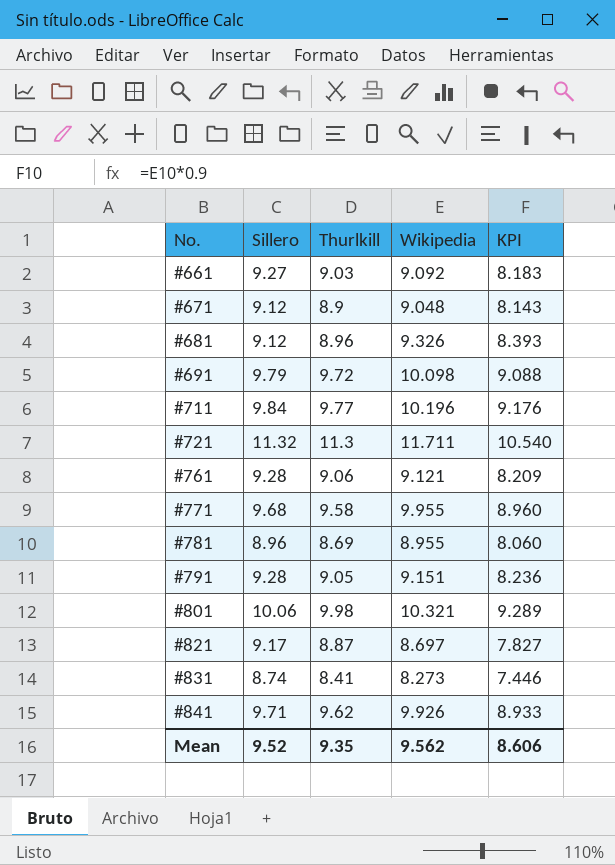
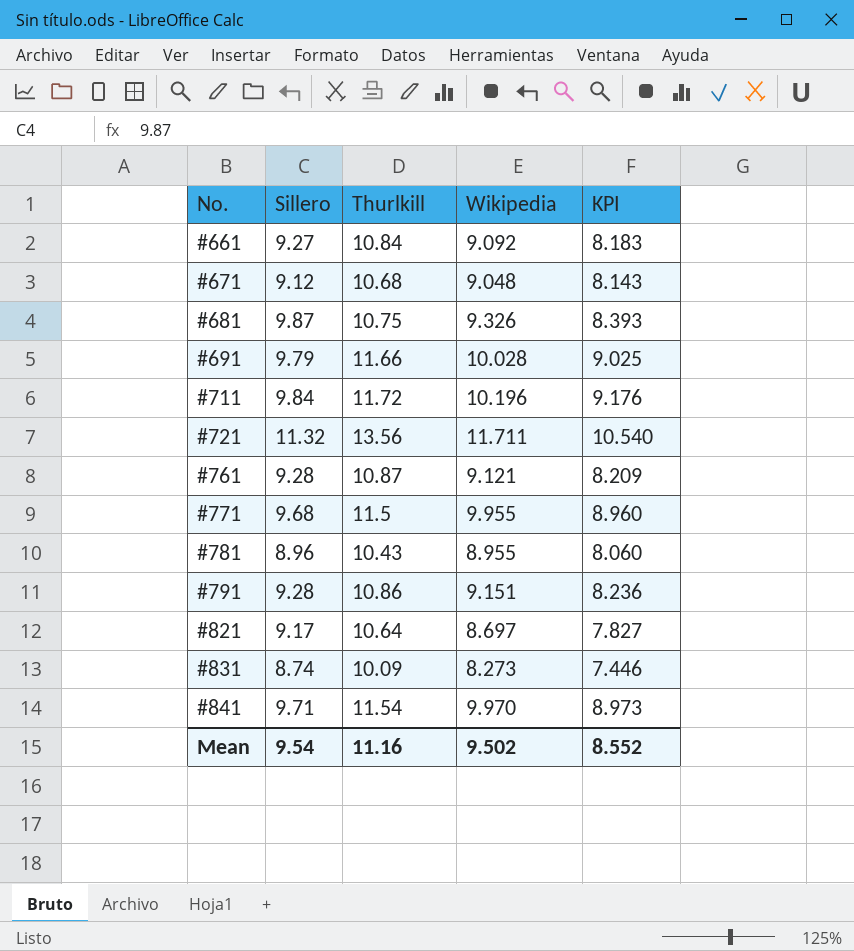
row #801: 10.06 | 9.98 | 10.321 | 9.289 -> none
#661 | Thurlkill: 9.03 -> 10.84
#671 | Thurlkill: 8.9 -> 10.68
#681 | Sillero: 9.12 -> 9.87
#681 | Thurlkill: 8.96 -> 10.75
#691 | Thurlkill: 9.72 -> 11.66
#691 | Wikipedia: 10.098 -> 10.028
#691 | KPI: 9.088 -> 9.025
#711 | Thurlkill: 9.77 -> 11.72
#721 | Thurlkill: 11.3 -> 13.56
#761 | Thurlkill: 9.06 -> 10.87
#771 | Thurlkill: 9.58 -> 11.5
#781 | Thurlkill: 8.69 -> 10.43
#791 | Thurlkill: 9.05 -> 10.86
#821 | Thurlkill: 8.87 -> 10.64
#831 | Thurlkill: 8.41 -> 10.09
#841 | Thurlkill: 9.62 -> 11.54
#841 | Wikipedia: 9.926 -> 9.970
#841 | KPI: 8.933 -> 8.973
Mean | Sillero: 9.52 -> 9.54
Mean | Thurlkill: 9.35 -> 11.16
Mean | Wikipedia: 9.562 -> 9.502
Mean | KPI: 8.606 -> 8.552

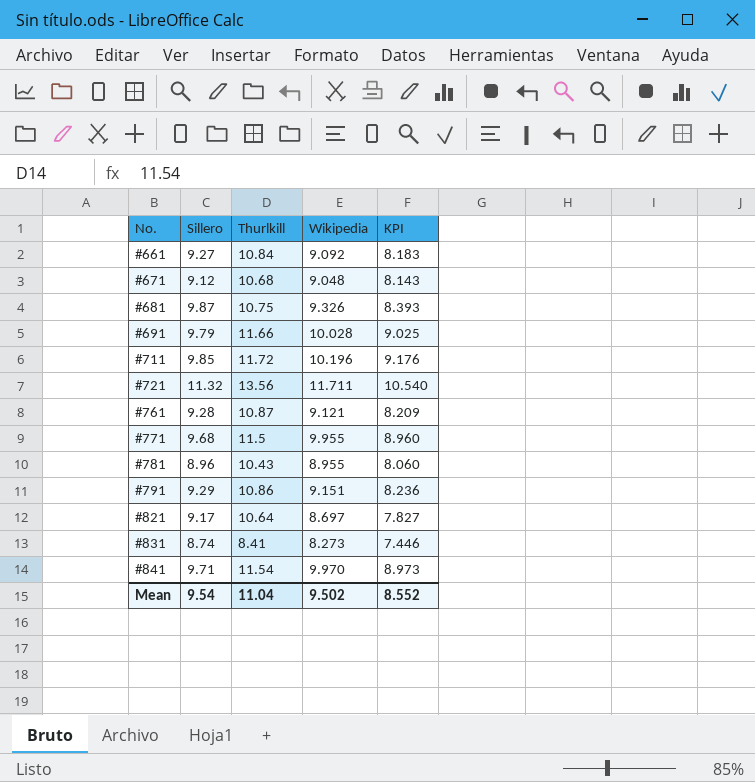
#711 | Sillero: 9.84 -> 9.85
#791 | Sillero: 9.28 -> 9.29
#831 | Thurlkill: 10.09 -> 8.41
Mean | Thurlkill: 11.16 -> 11.04

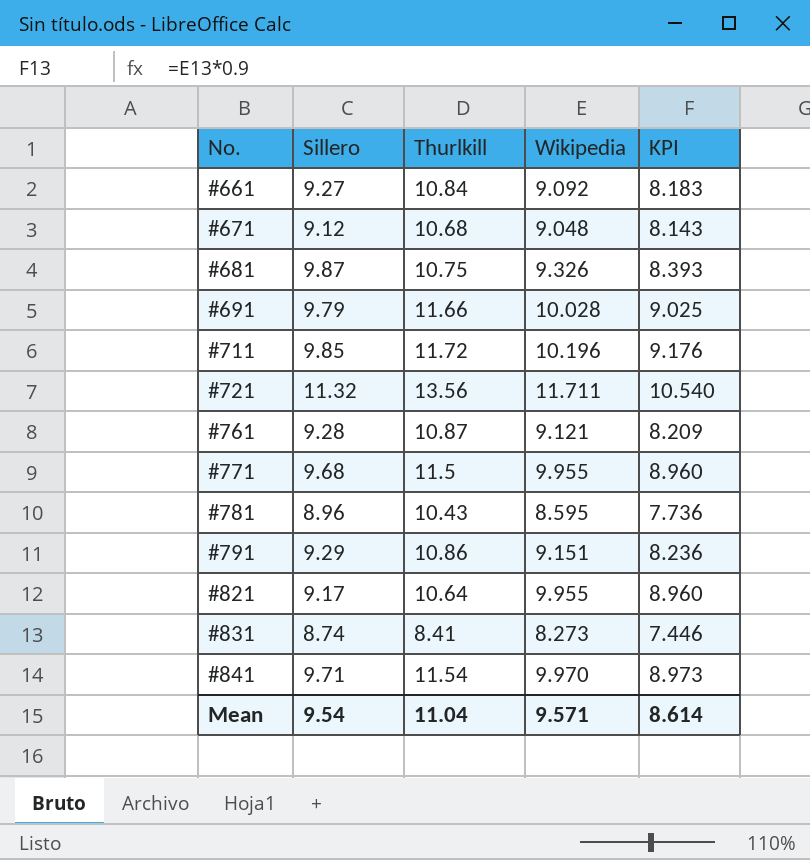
#781 | Wikipedia: 8.955 -> 8.595
#781 | KPI: 8.060 -> 7.736
#821 | Wikipedia: 8.697 -> 9.955
#821 | KPI: 7.827 -> 8.960
Mean | Wikipedia: 9.502 -> 9.571
Mean | KPI: 8.552 -> 8.614

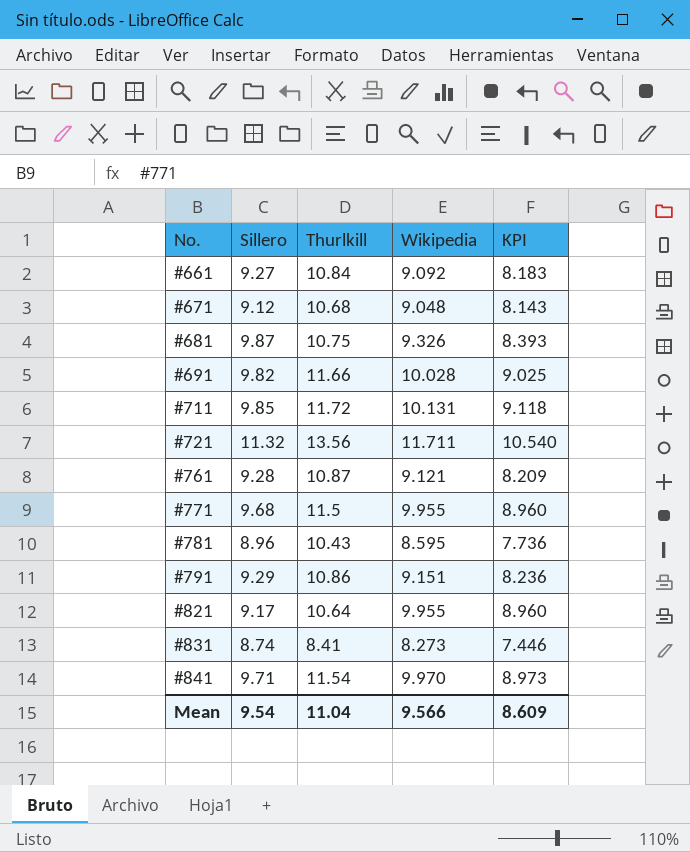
#691 | Sillero: 9.79 -> 9.82
#711 | Wikipedia: 10.196 -> 10.131
#711 | KPI: 9.176 -> 9.118
Mean | Wikipedia: 9.571 -> 9.566
Mean | KPI: 8.614 -> 8.609

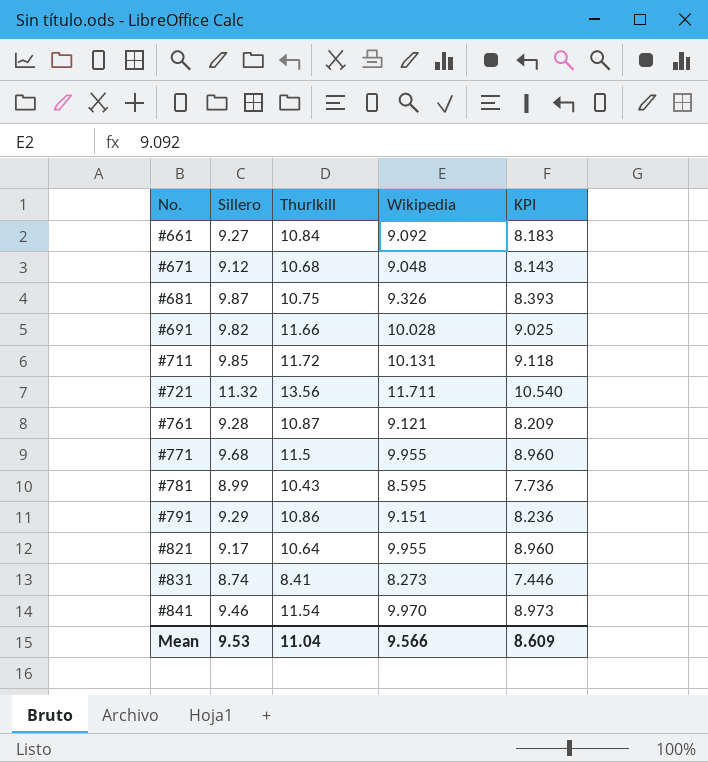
#781 | Sillero: 8.96 -> 8.99
#841 | Sillero: 9.71 -> 9.46
Mean | Sillero: 9.54 -> 9.53

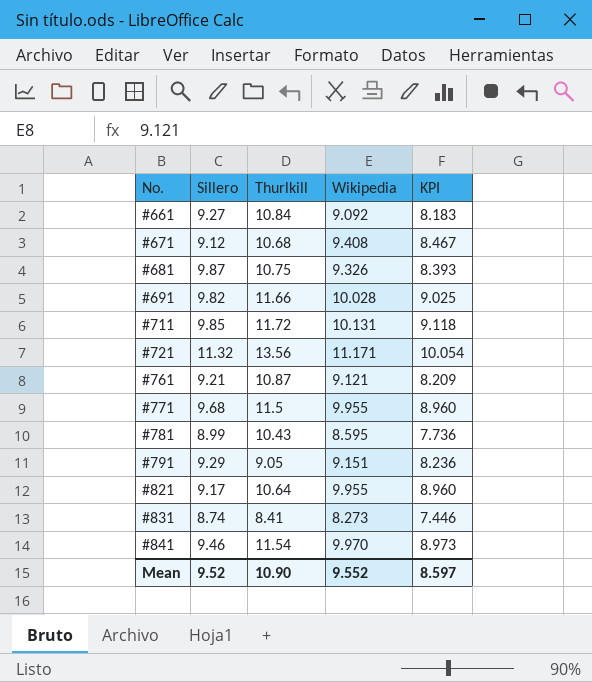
#671 | Wikipedia: 9.048 -> 9.408
#671 | KPI: 8.143 -> 8.467
#721 | Wikipedia: 11.711 -> 11.171
#721 | KPI: 10.540 -> 10.054
#761 | Sillero: 9.28 -> 9.21
#791 | Thurlkill: 10.86 -> 9.05
Mean | Sillero: 9.53 -> 9.52
Mean | Thurlkill: 11.04 -> 10.90
Mean | Wikipedia: 9.566 -> 9.552
Mean | KPI: 8.609 -> 8.597

